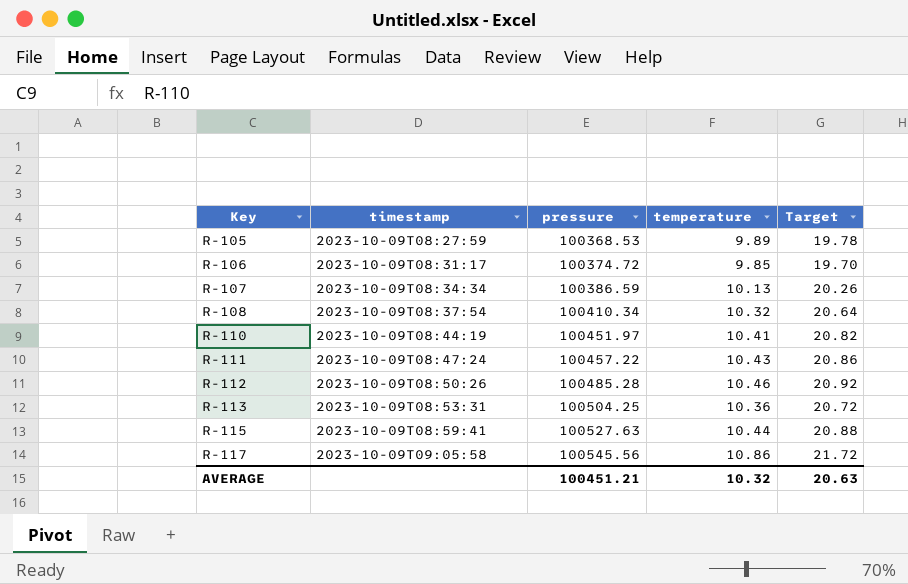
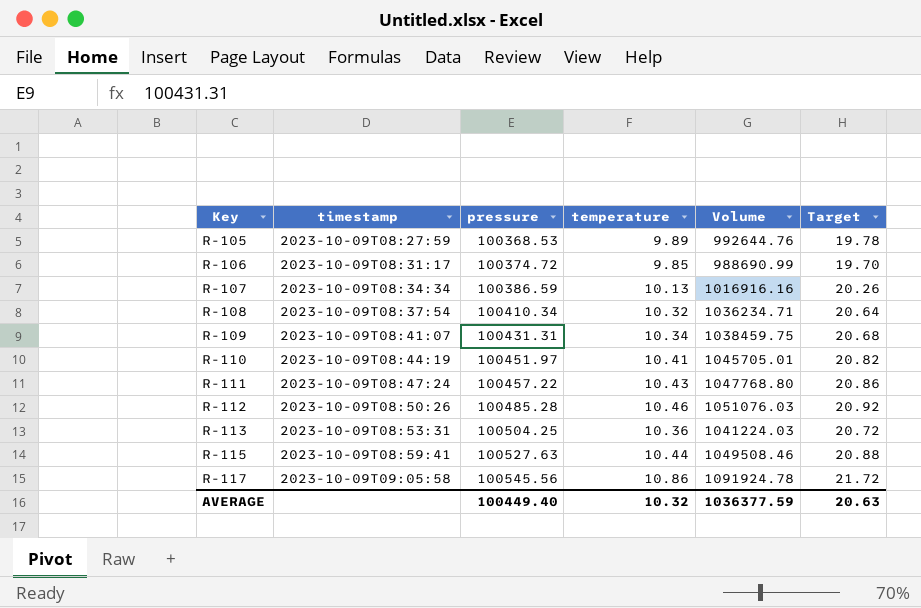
column Volume | formula: none -> [pressure] * [temperature]
row R-109: none -> 2023-10-09T08:41:07 | 100431.31 | 10.34 | 1038459.75 | 20.68
AVERAGE | pressure: 100451.21 -> 100449.40

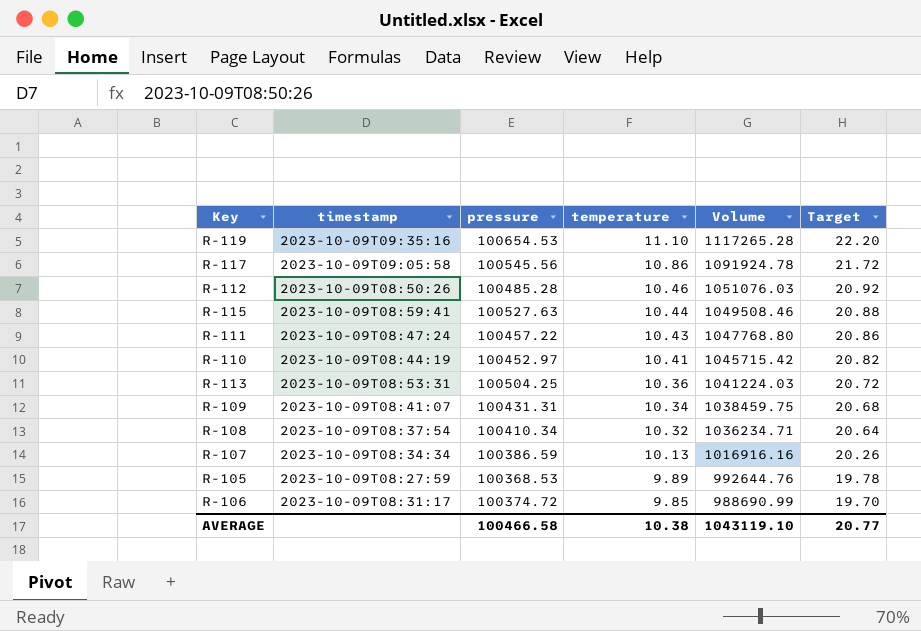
row order: Key ascending -> temperature descending
row R-119: none -> 2023-10-09T09:35:16 | 100654.53 | 11.10 | 1117265.28 | 22.20
R-110 | pressure: 100451.97 -> 100452.97
R-110 | Volume: 1045705.01 -> 1045715.42
AVERAGE | pressure: 100449.40 -> 100466.58
AVERAGE | temperature: 10.32 -> 10.38
AVERAGE | Volume: 1036377.59 -> 1043119.10
AVERAGE | Target: 20.63 -> 20.77

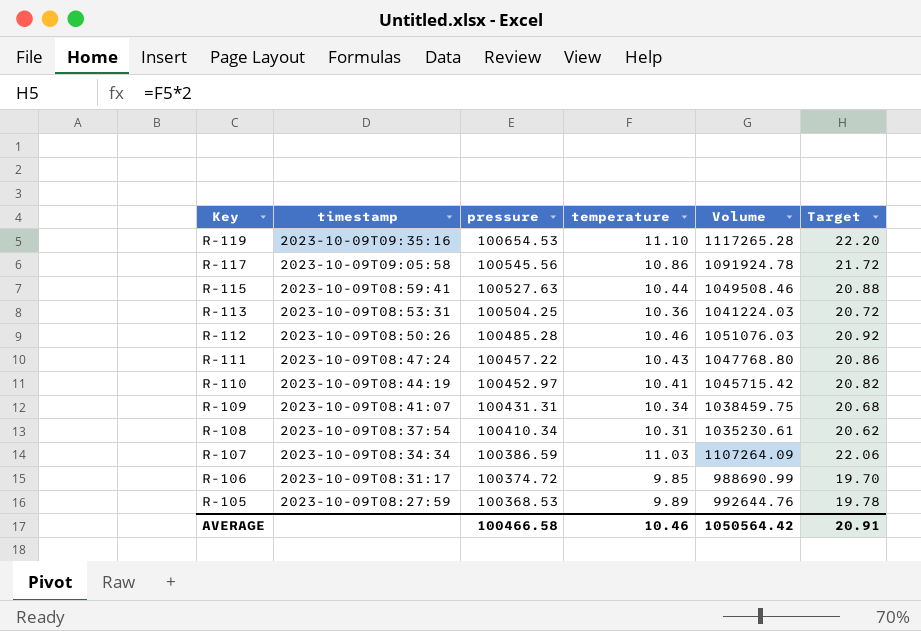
row order: temperature descending -> Key descending
R-108 | temperature: 10.32 -> 10.31
R-108 | Volume: 1036234.71 -> 1035230.61
R-108 | Target: 20.64 -> 20.62
R-107 | temperature: 10.13 -> 11.03
R-107 | Volume: 1016916.16 -> 1107264.09
R-107 | Target: 20.26 -> 22.06
AVERAGE | temperature: 10.38 -> 10.46
AVERAGE | Volume: 1043119.10 -> 1050564.42
AVERAGE | Target: 20.77 -> 20.91

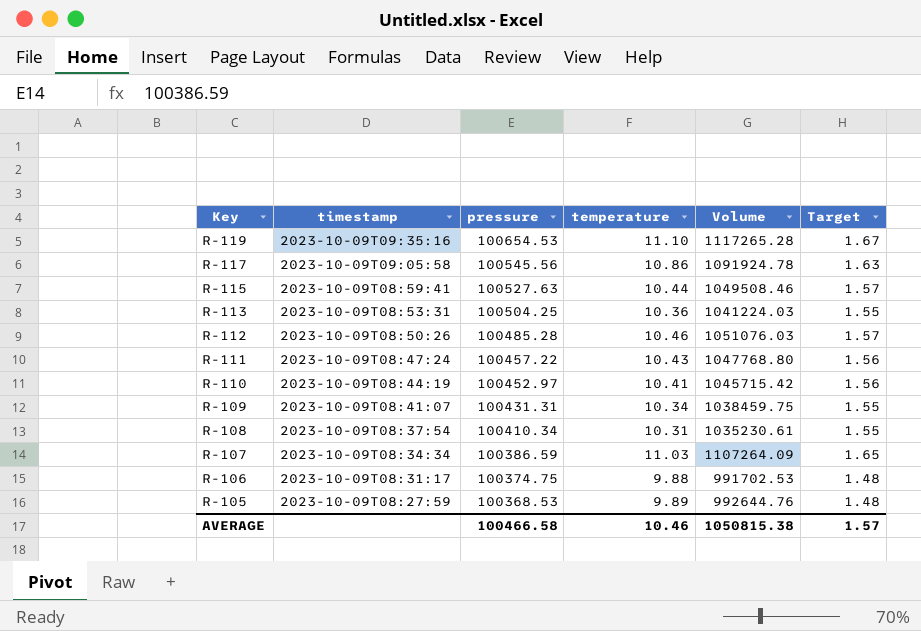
column Target | formula: [temperature] * 2 -> [temperature] * 0.15
R-106 | pressure: 100374.72 -> 100374.75
R-106 | temperature: 9.85 -> 9.88
R-106 | Volume: 988690.99 -> 991702.53
AVERAGE | Volume: 1050564.42 -> 1050815.38
AVERAGE | Target: 20.91 -> 1.57

